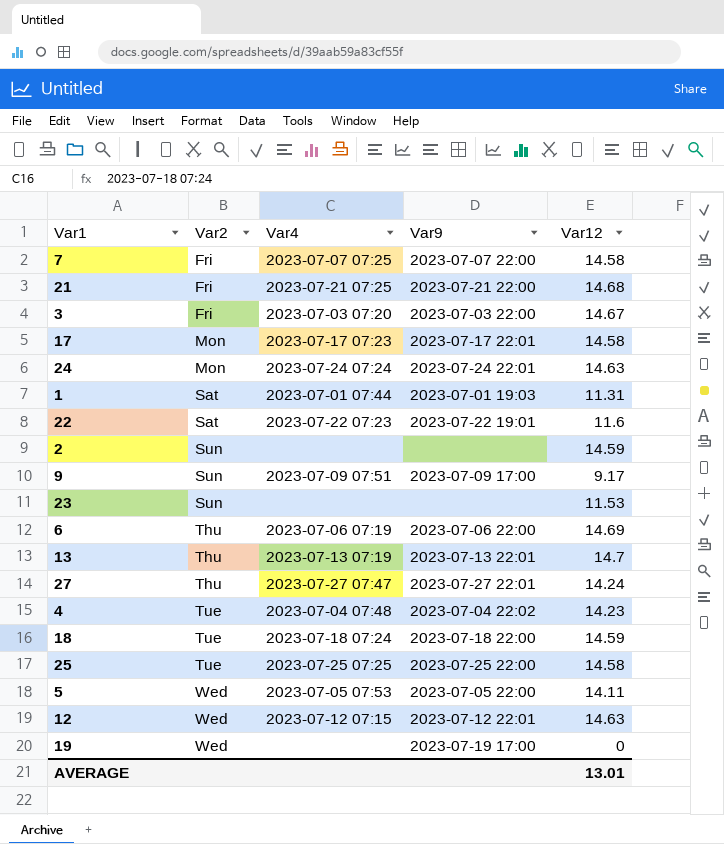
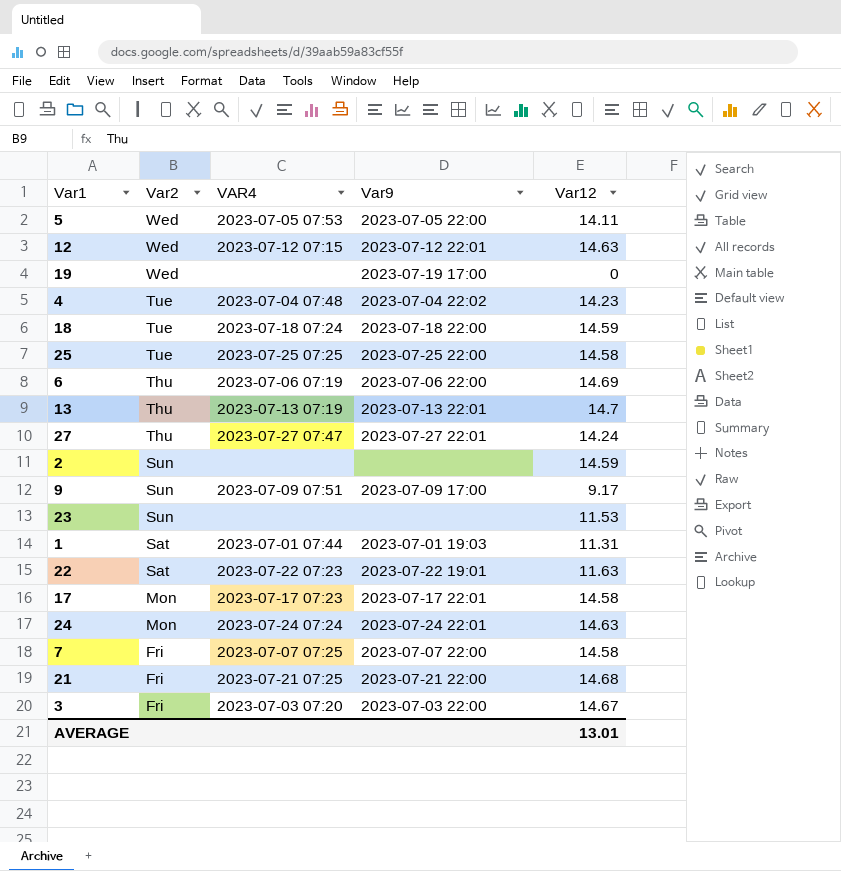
row order: Var2 ascending -> Var2 descending
column name: Var4 -> VAR4
22 | Var12: 11.6 -> 11.63

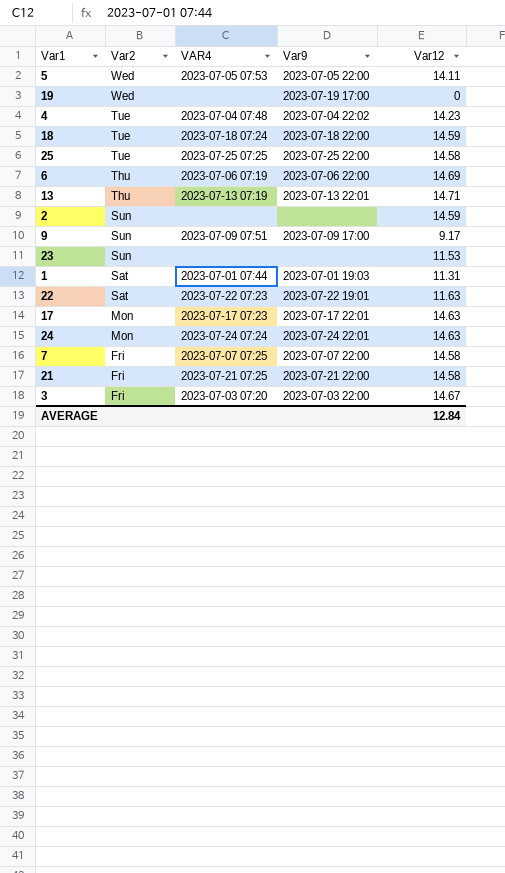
row 12: Wed | 2023-07-12 07:15 | 2023-07-12 22:01 | 14.63 -> none
row 27: Thu | 2023-07-27 07:47 | 2023-07-27 22:01 | 14.24 -> none
13 | Var12: 14.7 -> 14.71
17 | Var12: 14.58 -> 14.63
21 | Var12: 14.68 -> 14.58
AVERAGE | Var12: 13.01 -> 12.84

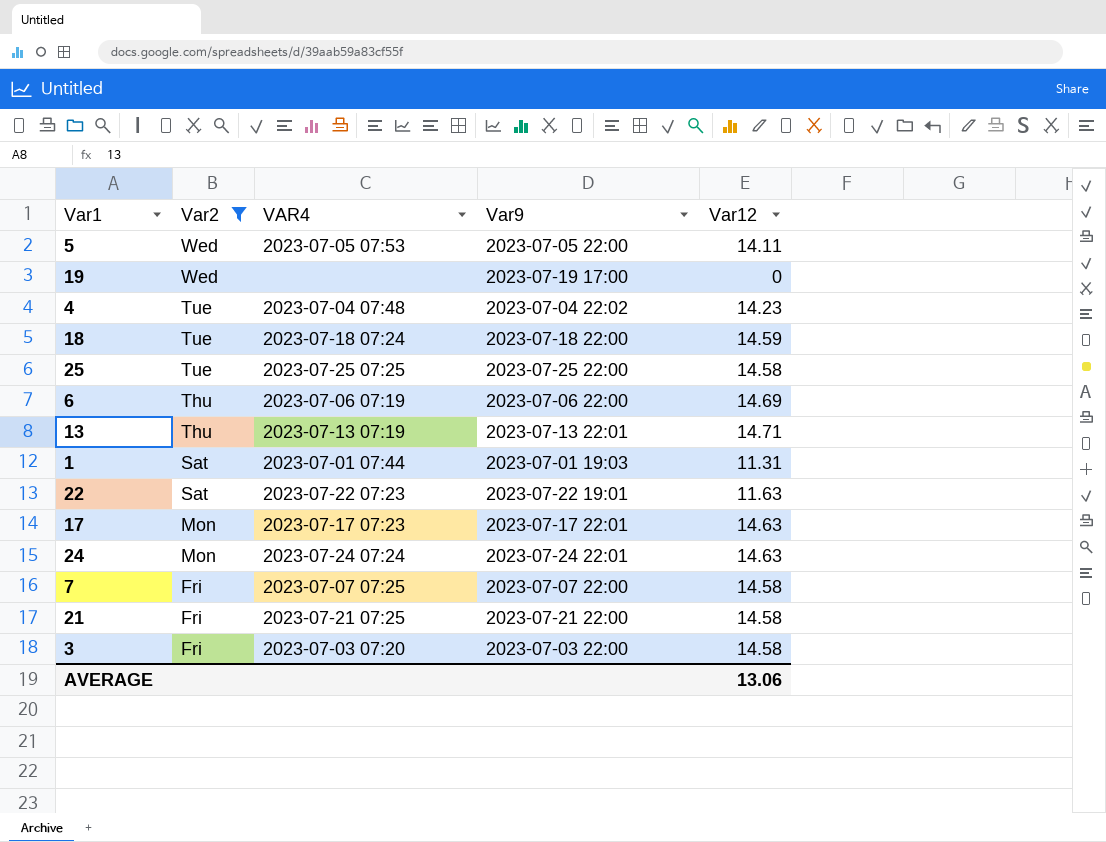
filter: none -> Var2 != Sun
3 | Var12: 14.67 -> 14.58
AVERAGE | Var12: 12.84 -> 13.06

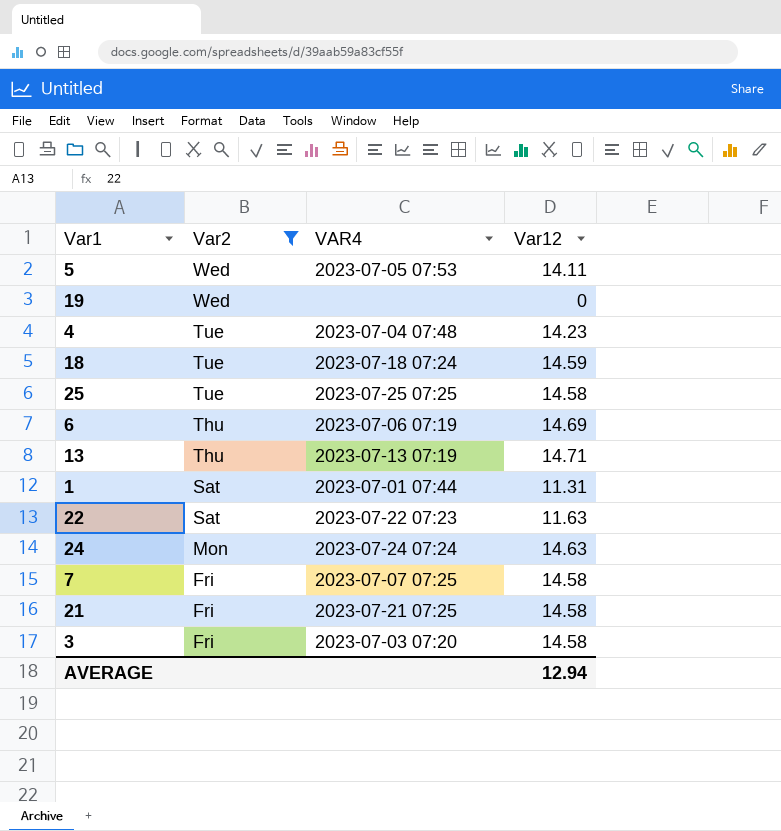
column Var9 | position: 4 -> none
row 17: Mon | 2023-07-17 07:23 | 2023-07-17 22:01 | 14.63 -> none
AVERAGE | Var12: 13.06 -> 12.94

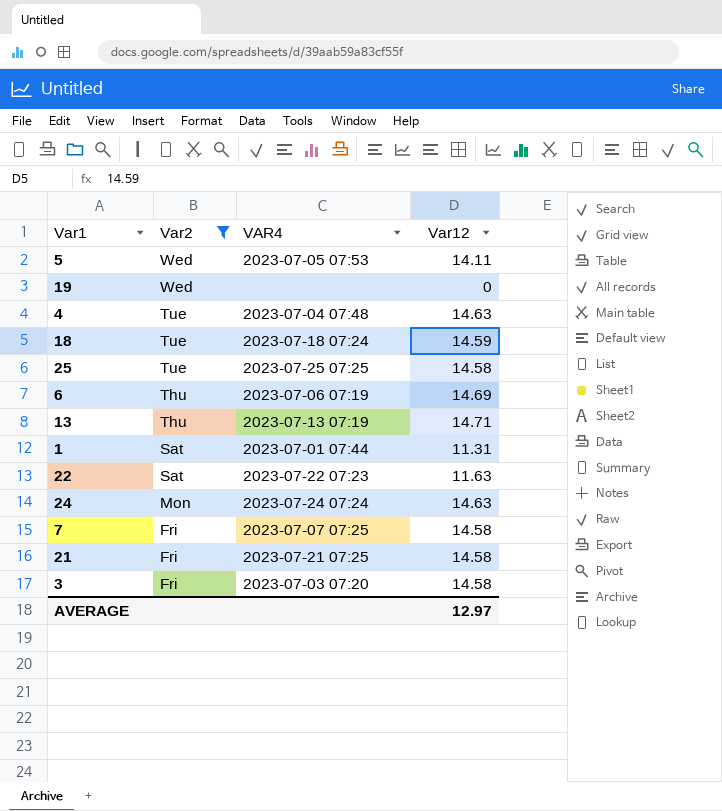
4 | Var12: 14.23 -> 14.63
AVERAGE | Var12: 12.94 -> 12.97

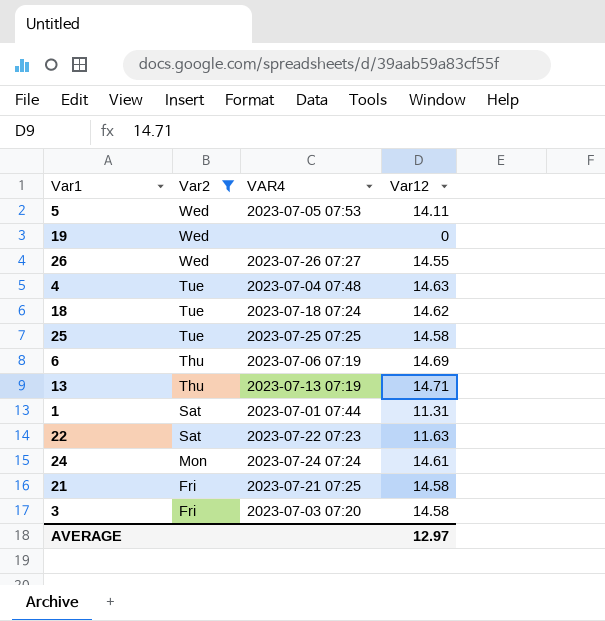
row 7: Fri | 2023-07-07 07:25 | 14.58 -> none
row 26: none -> Wed | 2023-07-26 07:27 | 14.55
18 | Var12: 14.59 -> 14.62
24 | Var12: 14.63 -> 14.61

